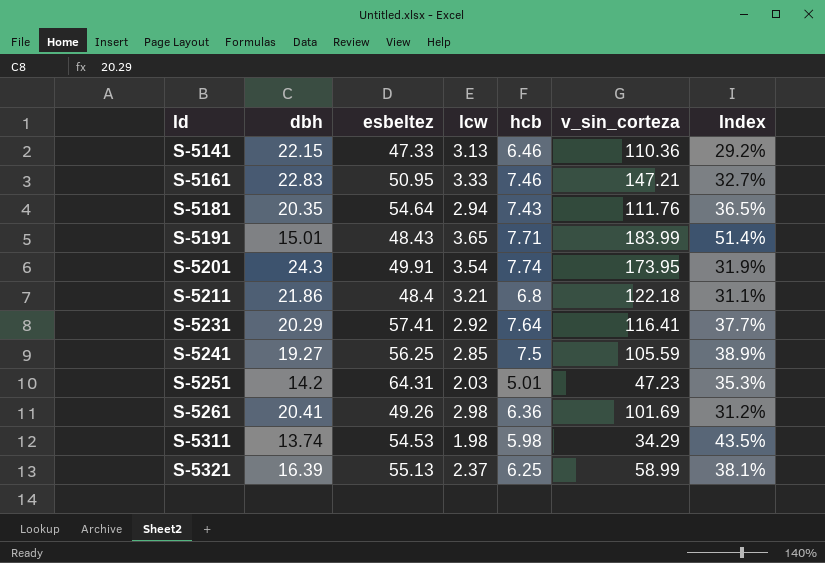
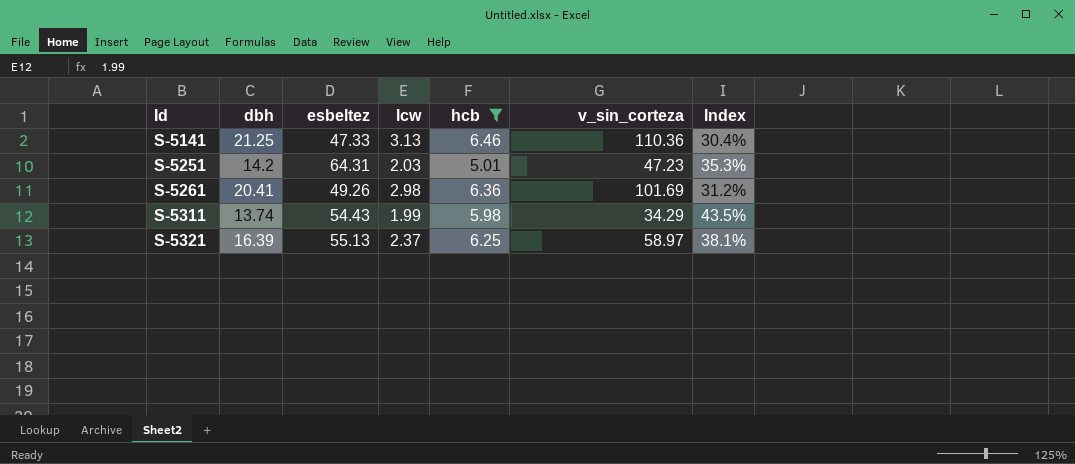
filter: none -> hcb <= 6.46
S-5141 | dbh: 22.15 -> 21.25
S-5141 | Index: 29.2% -> 30.4%
S-5311 | esbeltez: 54.53 -> 54.43
S-5311 | lcw: 1.98 -> 1.99
S-5321 | v_sin_corteza: 58.99 -> 58.97

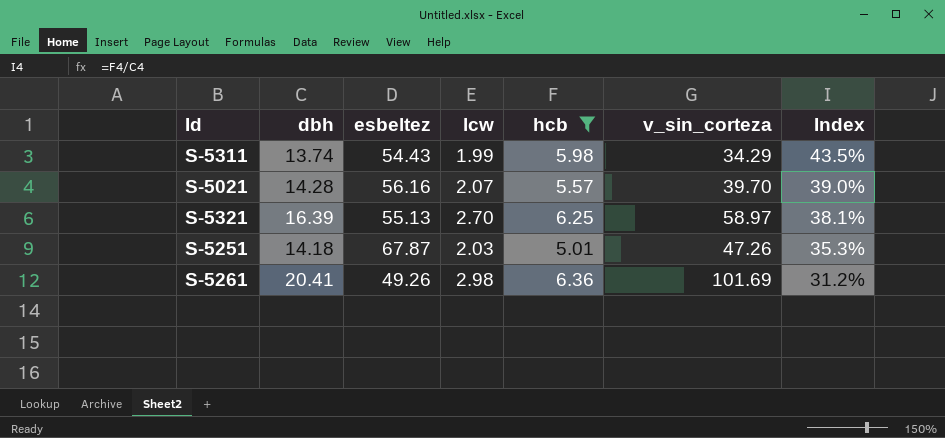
row order: Id ascending -> Index descending
row S-5141: 21.25 | 47.33 | 3.13 | 6.46 | 110.36 | 30.4% -> none
row S-5021: none -> 14.28 | 56.16 | 2.07 | 5.57 | 39.70 | 39.0%
S-5321 | lcw: 2.37 -> 2.70
S-5251 | dbh: 14.2 -> 14.18
S-5251 | esbeltez: 64.31 -> 67.87
S-5251 | v_sin_corteza: 47.23 -> 47.26

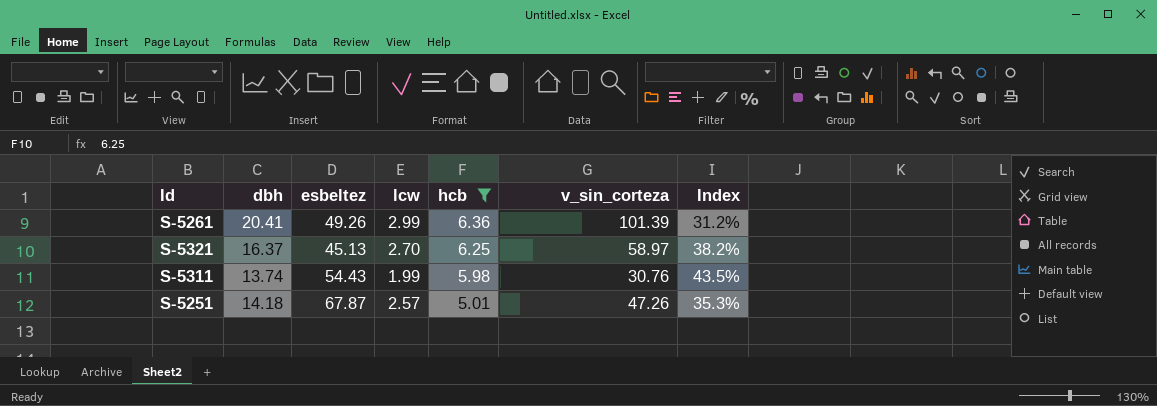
row order: Index descending -> hcb descending
row S-5021: 14.28 | 56.16 | 2.07 | 5.57 | 39.70 | 39.0% -> none
S-5261 | lcw: 2.98 -> 2.99
S-5261 | v_sin_corteza: 101.69 -> 101.39
S-5321 | dbh: 16.39 -> 16.37
S-5321 | esbeltez: 55.13 -> 45.13
S-5321 | Index: 38.1% -> 38.2%
S-5311 | v_sin_corteza: 34.29 -> 30.76
S-5251 | lcw: 2.03 -> 2.57

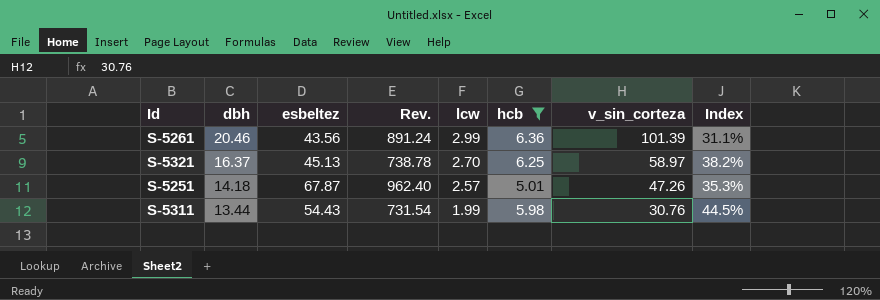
row order: hcb descending -> dbh descending
column Rev. | formula: none -> [dbh] * [esbeltez]
S-5261 | dbh: 20.41 -> 20.46
S-5261 | esbeltez: 49.26 -> 43.56
S-5261 | Index: 31.2% -> 31.1%
S-5311 | dbh: 13.74 -> 13.44
S-5311 | Index: 43.5% -> 44.5%

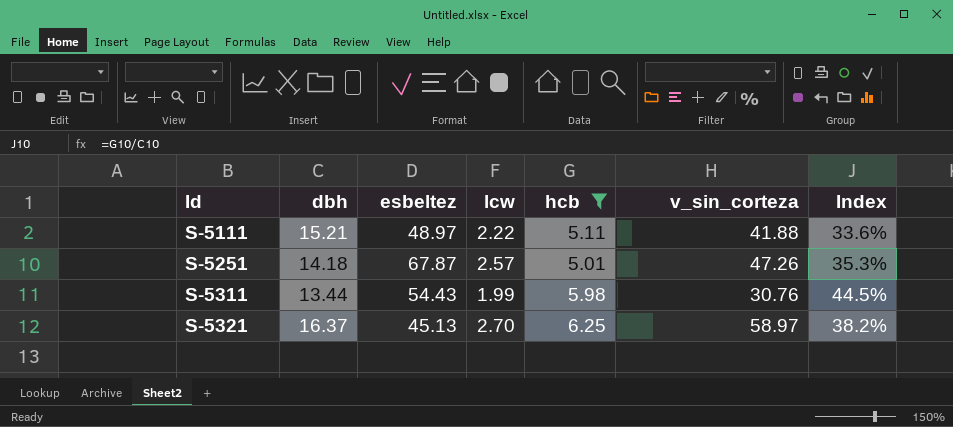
row order: dbh descending -> Id ascending
column Rev. | formula: [dbh] * [esbeltez] -> none
row S-5261: 20.46 | 43.56 | 891.24 | 2.99 | 6.36 | 101.39 | 31.1% -> none
row S-5111: none -> 15.21 | 48.97 | 2.22 | 5.11 | 41.88 | 33.6%

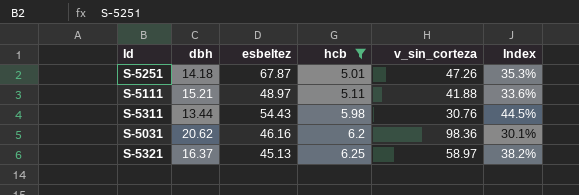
row order: Id ascending -> hcb ascending
column lcw | position: 4 -> none
row S-5031: none -> 20.62 | 46.16 | 6.2 | 98.36 | 30.1%

